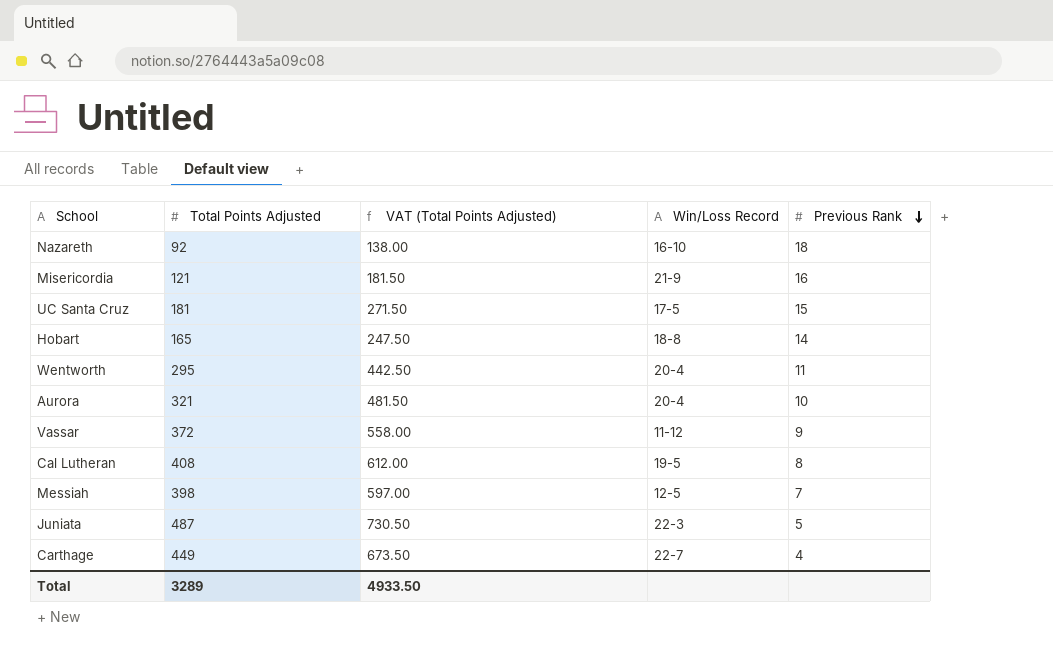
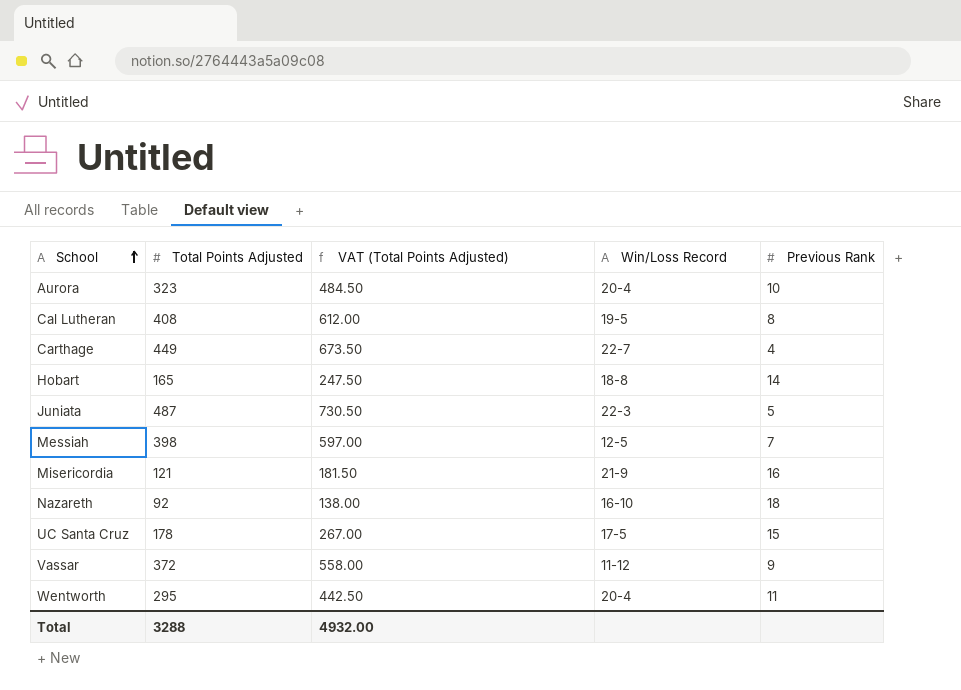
row order: Previous Rank descending -> School ascending
Aurora | Total Points Adjusted: 321 -> 323
Aurora | VAT (Total Points Adjusted): 481.50 -> 484.50
UC Santa Cruz | Total Points Adjusted: 181 -> 178
UC Santa Cruz | VAT (Total Points Adjusted): 271.50 -> 267.00
Total | Total Points Adjusted: 3289 -> 3288
Total | VAT (Total Points Adjusted): 4933.50 -> 4932.00

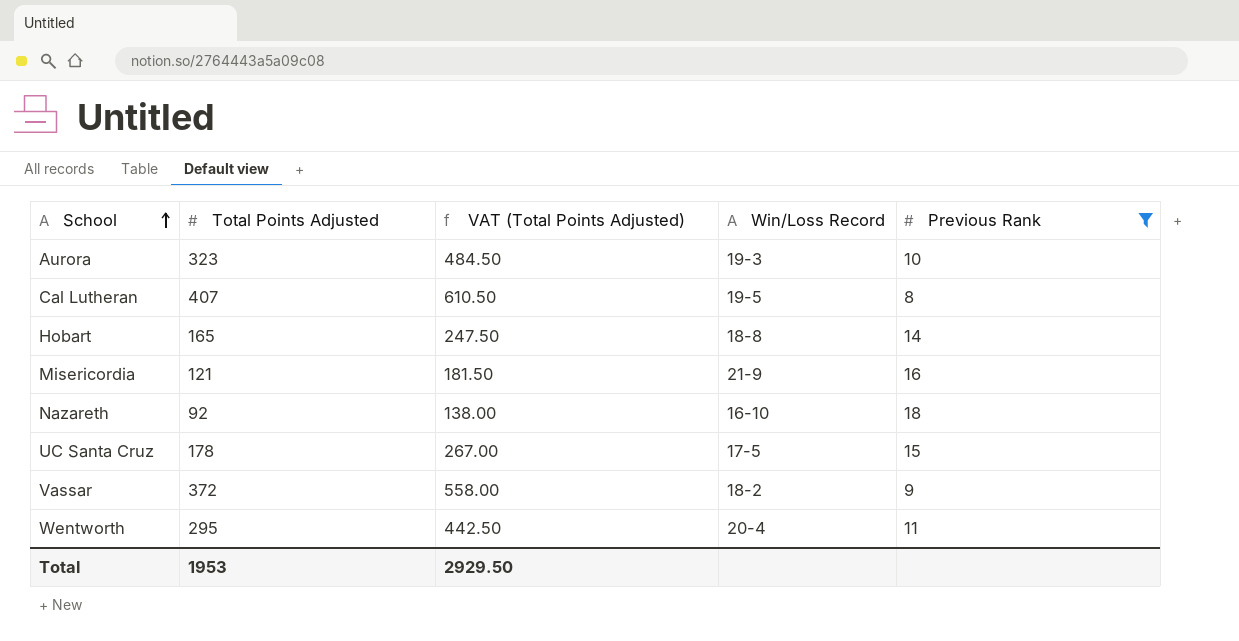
filter: none -> Previous Rank >= 8
Aurora | Win/Loss Record: 20-4 -> 19-3
Cal Lutheran | Total Points Adjusted: 408 -> 407
Cal Lutheran | VAT (Total Points Adjusted): 612.00 -> 610.50
Vassar | Win/Loss Record: 11-12 -> 18-2
Total | Total Points Adjusted: 3288 -> 1953
Total | VAT (Total Points Adjusted): 4932.00 -> 2929.50

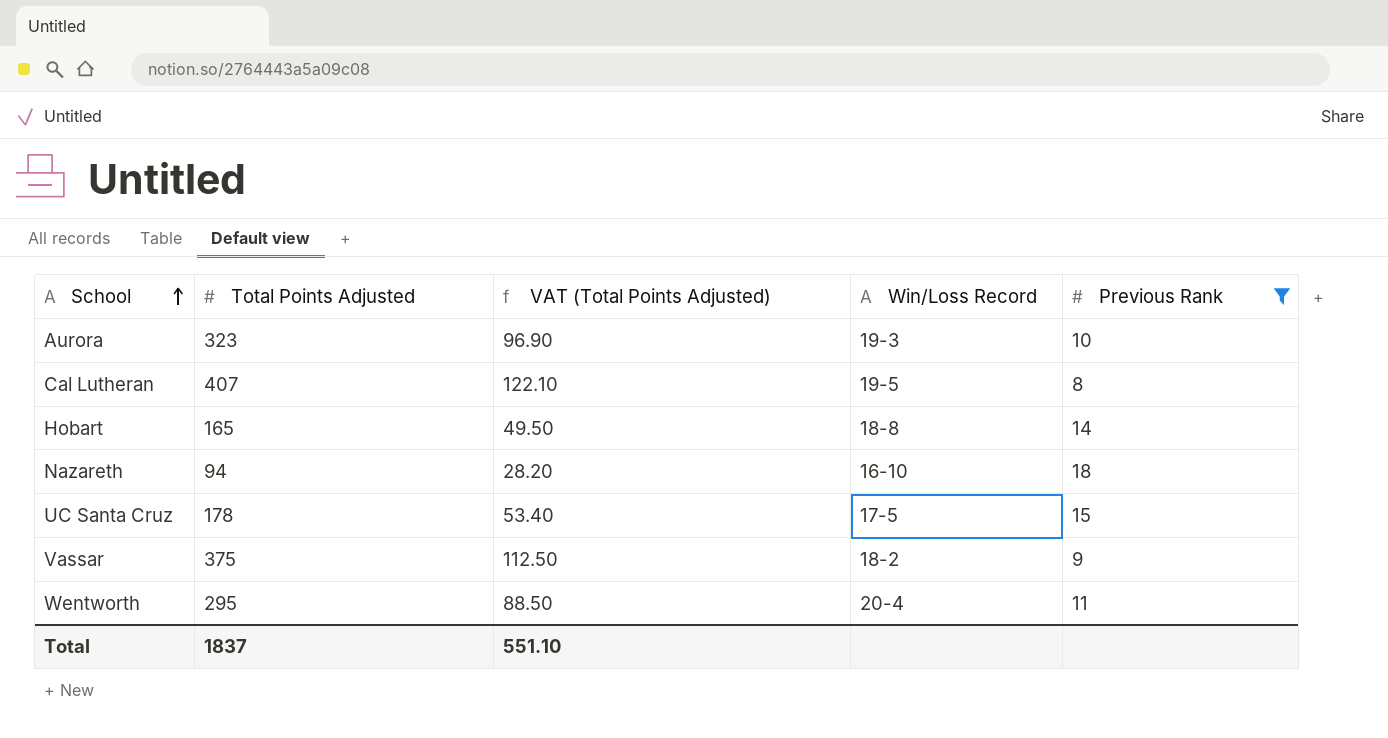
column VAT (Total Points Adjusted) | formula: [Total Points Adjusted] * 1.5 -> [Total Points Adjusted] * 0.3
row Misericordia: 121 | 181.50 | 21-9 | 16 -> none
Nazareth | Total Points Adjusted: 92 -> 94
Vassar | Total Points Adjusted: 372 -> 375
Total | Total Points Adjusted: 1953 -> 1837
Total | VAT (Total Points Adjusted): 2929.50 -> 551.10

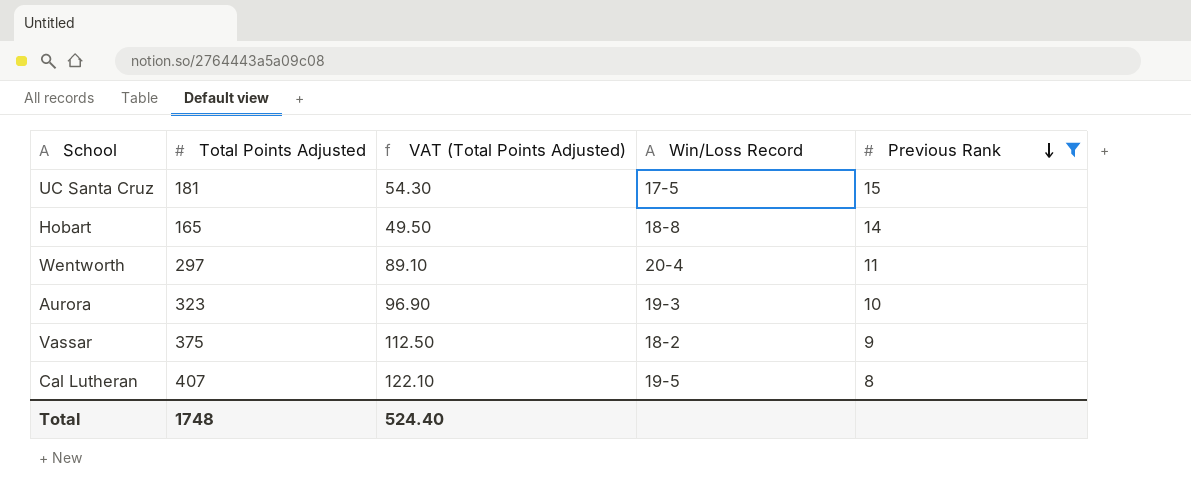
row order: School ascending -> Previous Rank descending
row Nazareth: 94 | 28.20 | 16-10 | 18 -> none
UC Santa Cruz | Total Points Adjusted: 178 -> 181
UC Santa Cruz | VAT (Total Points Adjusted): 53.40 -> 54.30
Wentworth | Total Points Adjusted: 295 -> 297
Wentworth | VAT (Total Points Adjusted): 88.50 -> 89.10
Total | Total Points Adjusted: 1837 -> 1748
Total | VAT (Total Points Adjusted): 551.10 -> 524.40

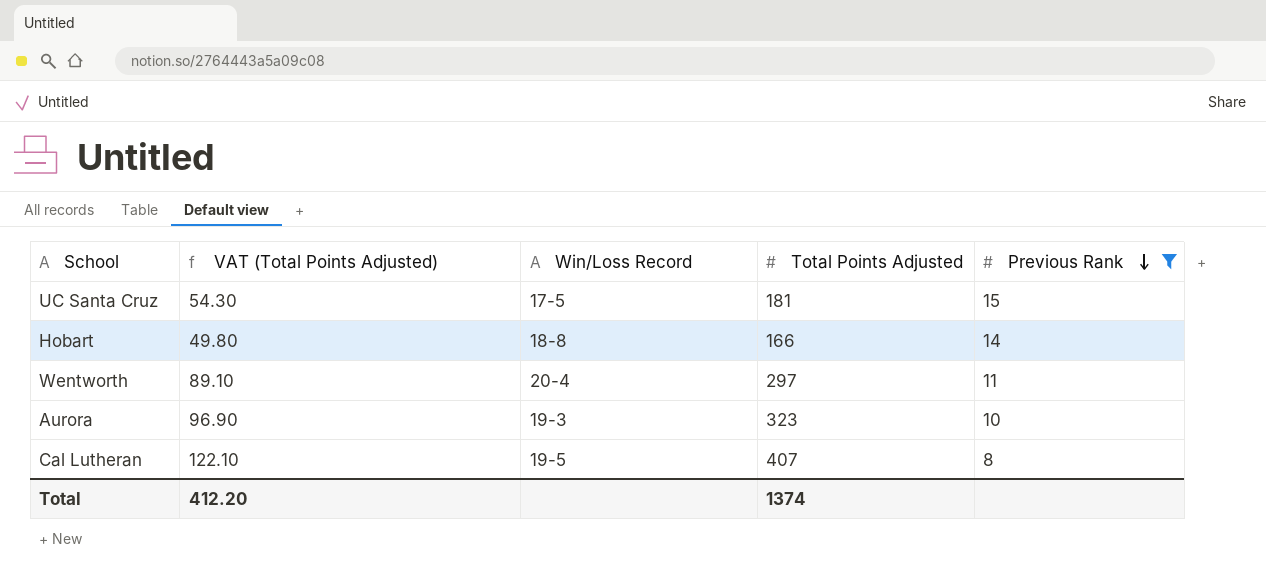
column Total Points Adjusted | position: 2 -> 4
row Vassar: 375 | 112.50 | 18-2 | 9 -> none
Hobart | VAT (Total Points Adjusted): 49.50 -> 49.80
Hobart | Total Points Adjusted: 165 -> 166
Total | VAT (Total Points Adjusted): 524.40 -> 412.20
Total | Total Points Adjusted: 1748 -> 1374

